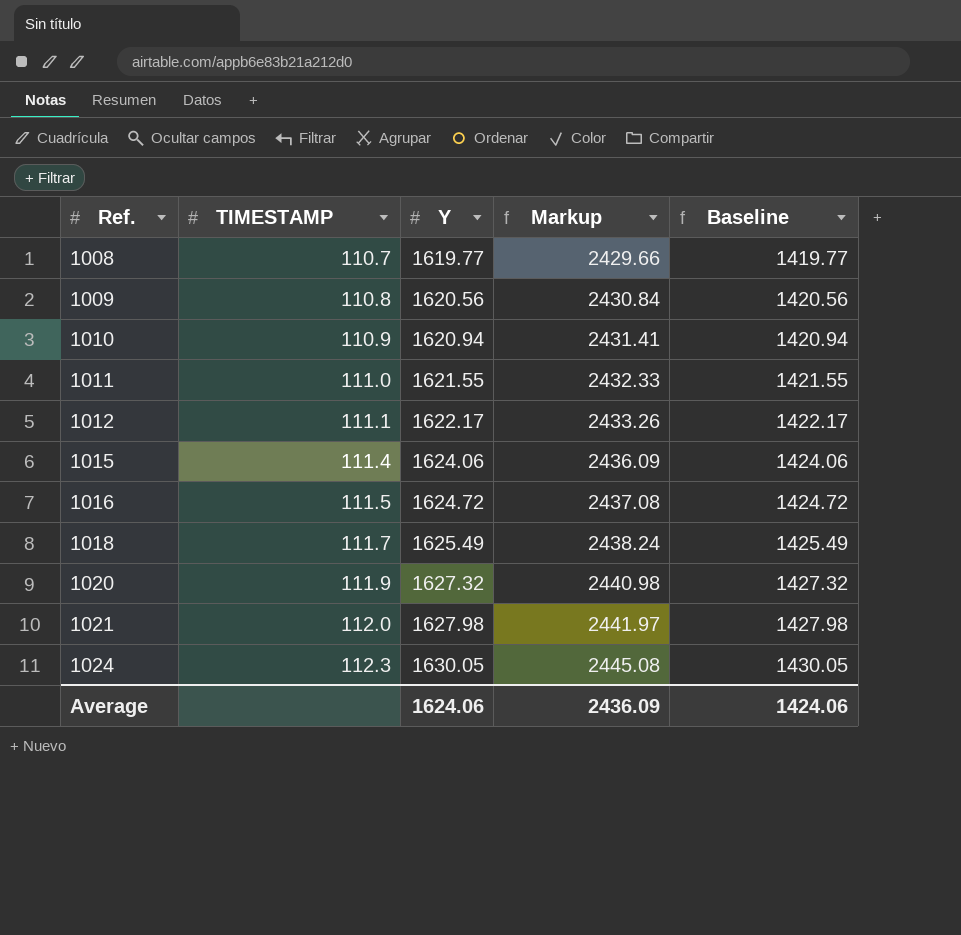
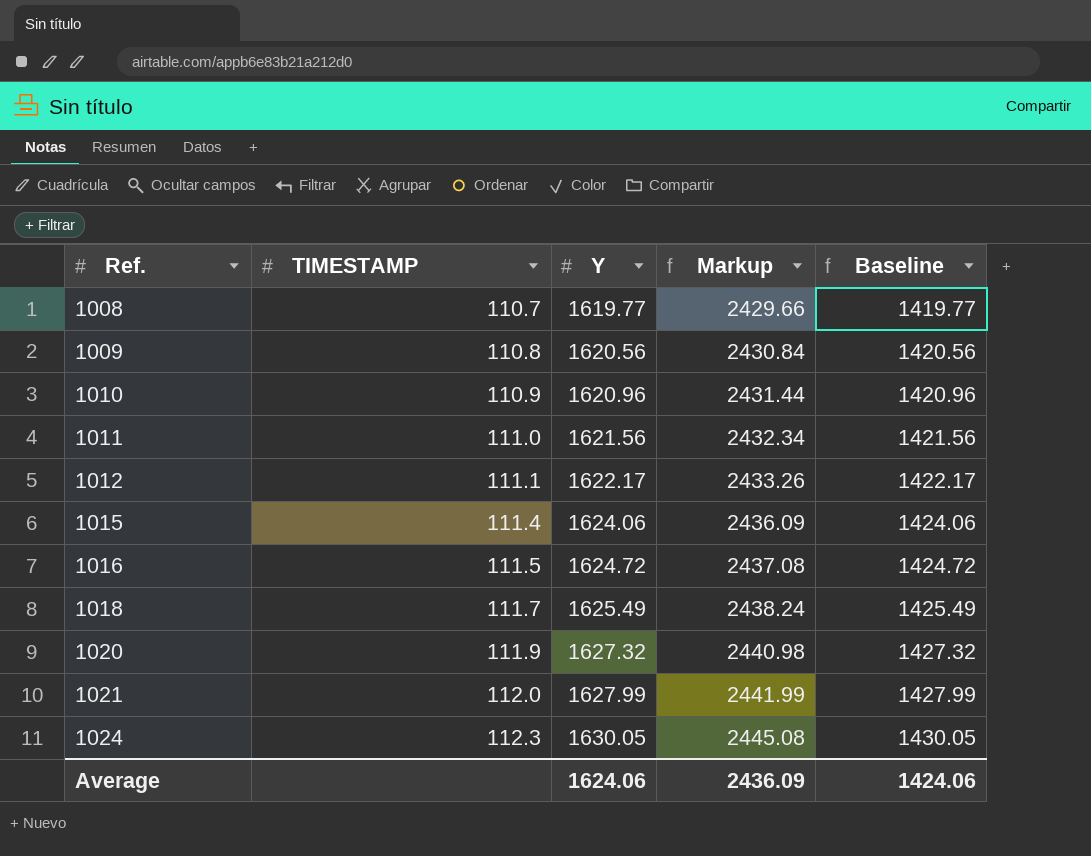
1010 | Y: 1620.94 -> 1620.96
1010 | Markup: 2431.41 -> 2431.44
1010 | Baseline: 1420.94 -> 1420.96
1011 | Y: 1621.55 -> 1621.56
1011 | Markup: 2432.33 -> 2432.34
1011 | Baseline: 1421.55 -> 1421.56
1021 | Y: 1627.98 -> 1627.99
1021 | Markup: 2441.97 -> 2441.99
1021 | Baseline: 1427.98 -> 1427.99

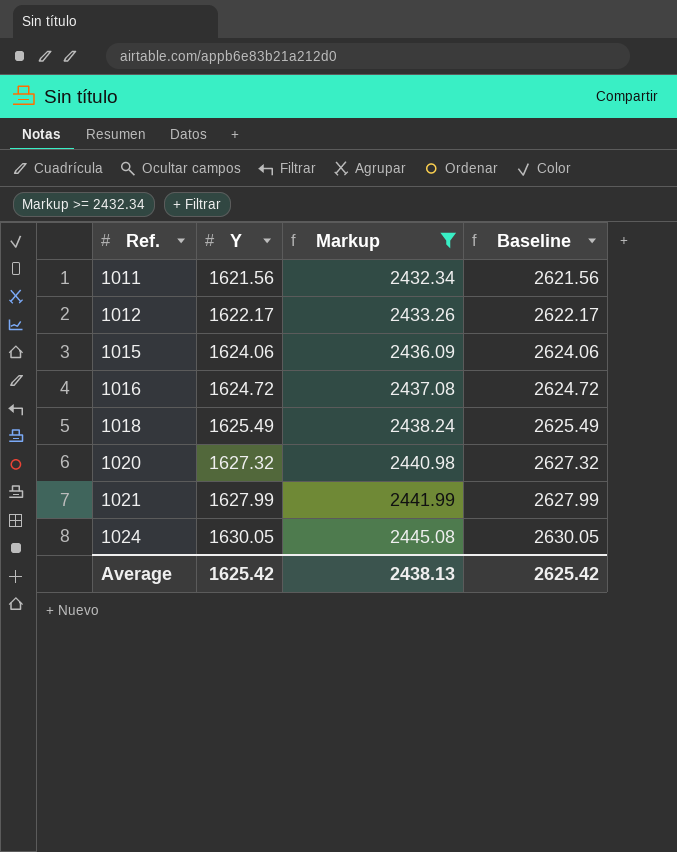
filter: none -> Markup >= 2432.34
column TIMESTAMP | position: 2 -> none
column Baseline | formula: [Y] - 200 -> [Y] + 1000
Average | Y: 1624.06 -> 1625.42
Average | Markup: 2436.09 -> 2438.13
Average | Baseline: 1424.06 -> 2625.42

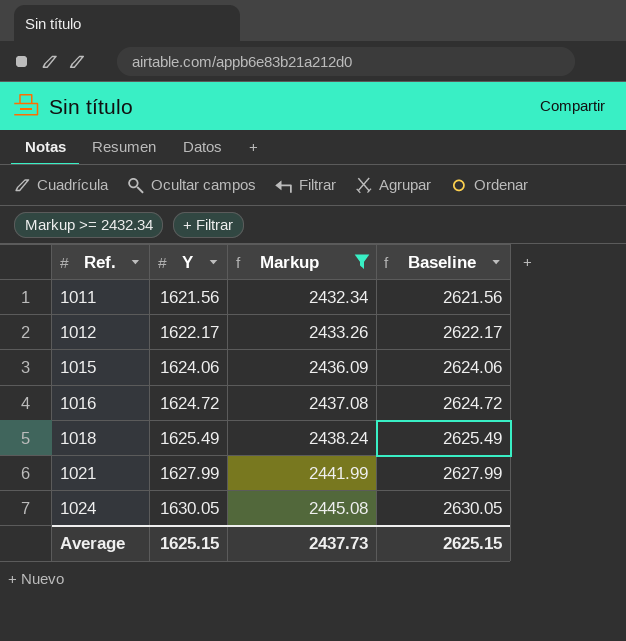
row 1020: 1627.32 | 2440.98 | 2627.32 -> none
Average | Y: 1625.42 -> 1625.15
Average | Markup: 2438.13 -> 2437.73
Average | Baseline: 2625.42 -> 2625.15

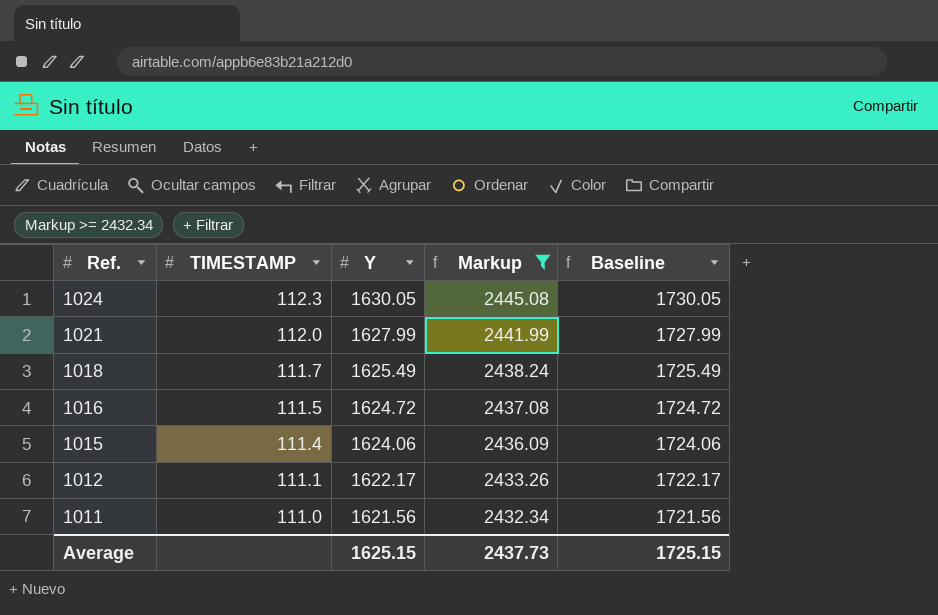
row order: Ref. ascending -> Ref. descending
column TIMESTAMP | position: none -> 2
column Baseline | formula: [Y] + 1000 -> [Y] + 100
Average | Baseline: 2625.15 -> 1725.15

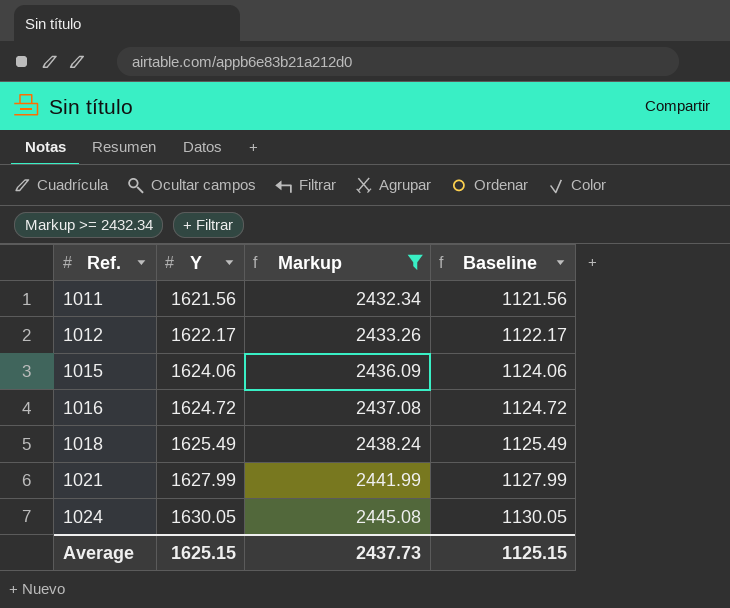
row order: Ref. descending -> Ref. ascending
column TIMESTAMP | position: 2 -> none
column Baseline | formula: [Y] + 100 -> [Y] - 500
Average | Baseline: 1725.15 -> 1125.15

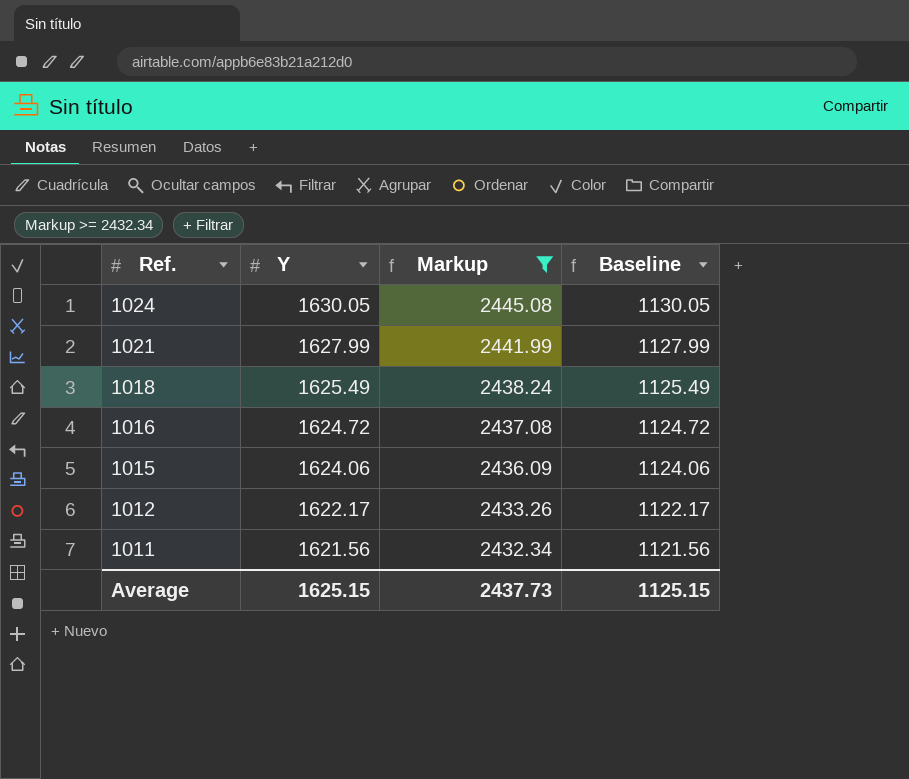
row order: Ref. ascending -> Ref. descending

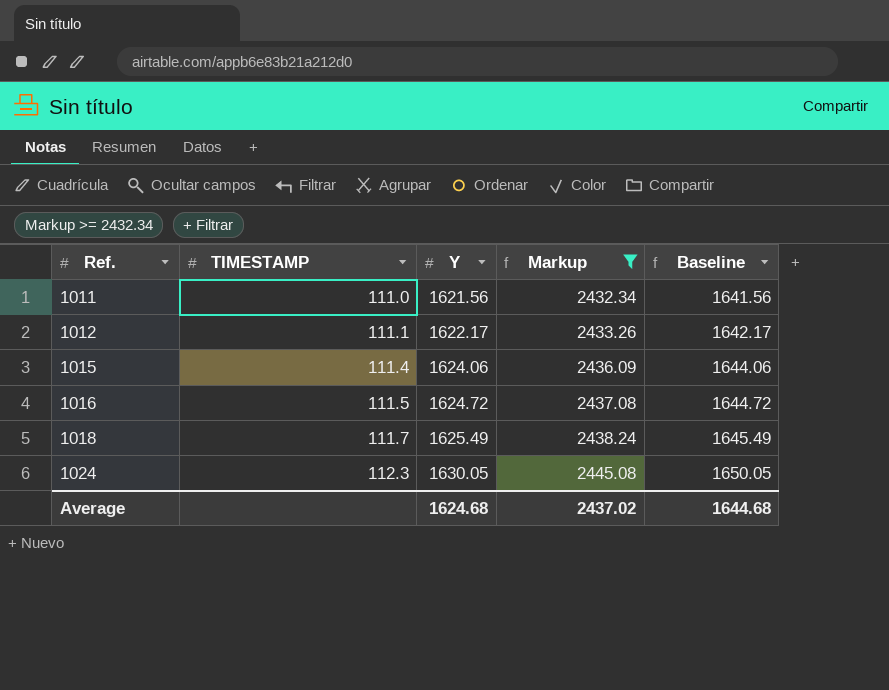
row order: Ref. descending -> Ref. ascending
column TIMESTAMP | position: none -> 2
column Baseline | formula: [Y] - 500 -> [Y] + 20
row 1021: 1627.99 | 2441.99 | 1127.99 -> none
Average | Y: 1625.15 -> 1624.68
Average | Markup: 2437.73 -> 2437.02
Average | Baseline: 1125.15 -> 1644.68

